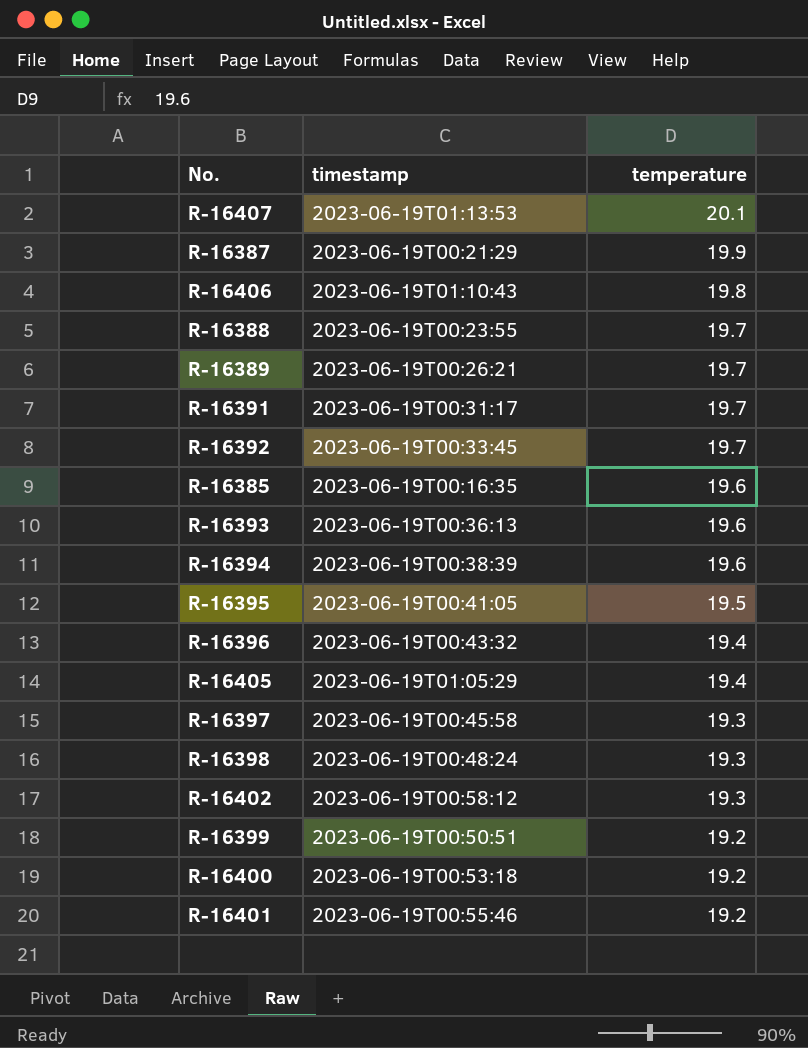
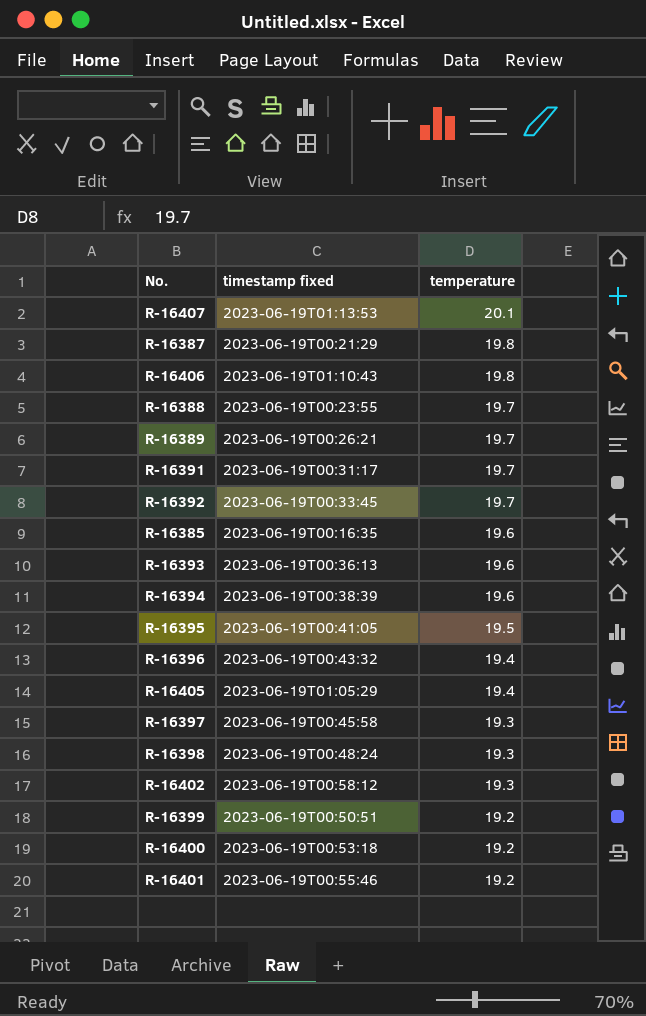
column name: timestamp -> timestamp fixed
R-16387 | temperature: 19.9 -> 19.8

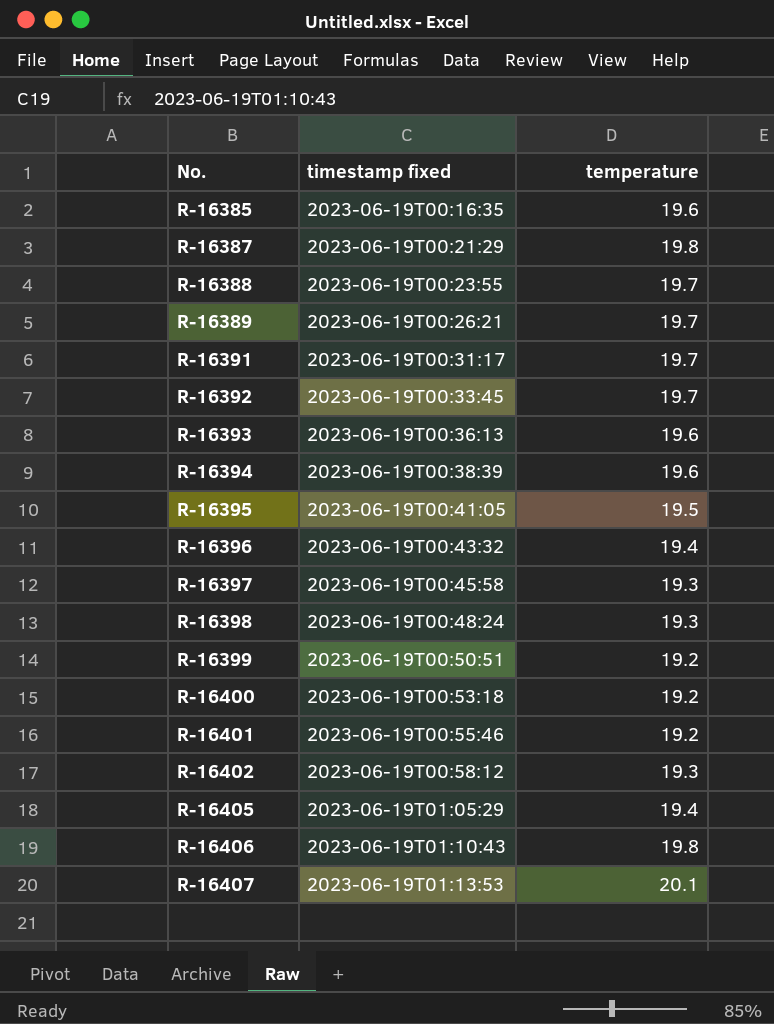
row order: temperature descending -> No. ascending

